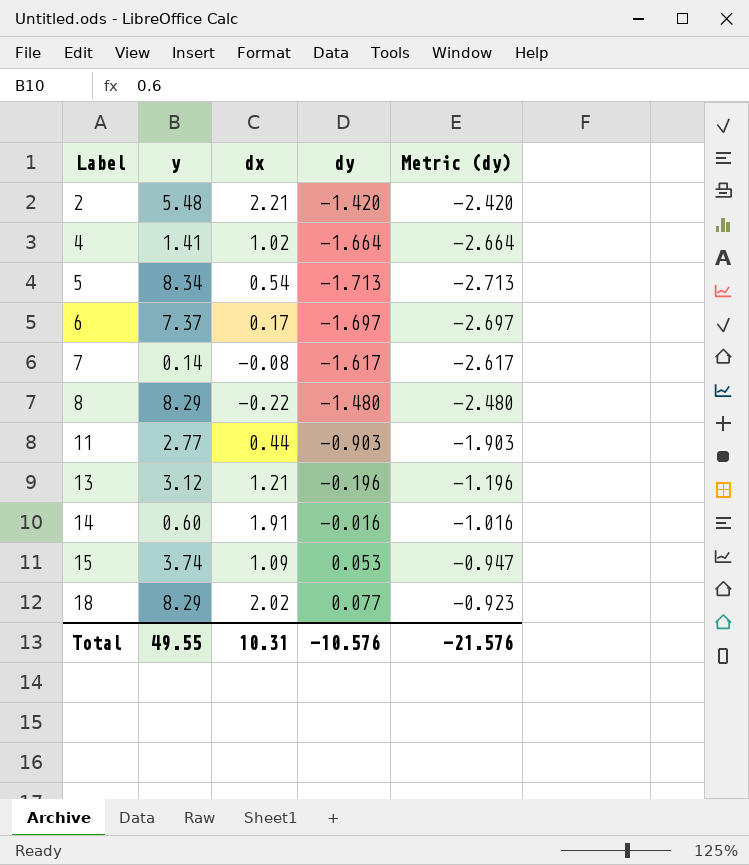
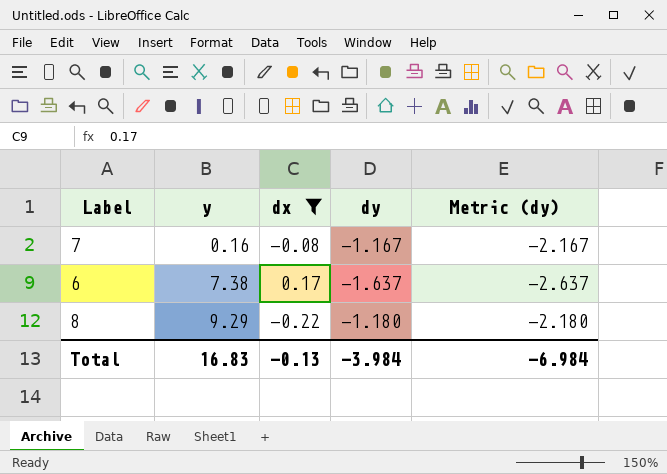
filter: none -> dx <= 0.17
row order: Label ascending -> y ascending
7 | y: 0.14 -> 0.16
7 | dy: -1.617 -> -1.167
7 | Metric (dy): -2.617 -> -2.167
6 | y: 7.37 -> 7.38
6 | dy: -1.697 -> -1.637
6 | Metric (dy): -2.697 -> -2.637
8 | y: 8.29 -> 9.29
8 | dy: -1.480 -> -1.180
8 | Metric (dy): -2.480 -> -2.180
Total | y: 49.55 -> 16.83
Total | dx: 10.31 -> -0.13
Total | dy: -10.576 -> -3.984
Total | Metric (dy): -21.576 -> -6.984

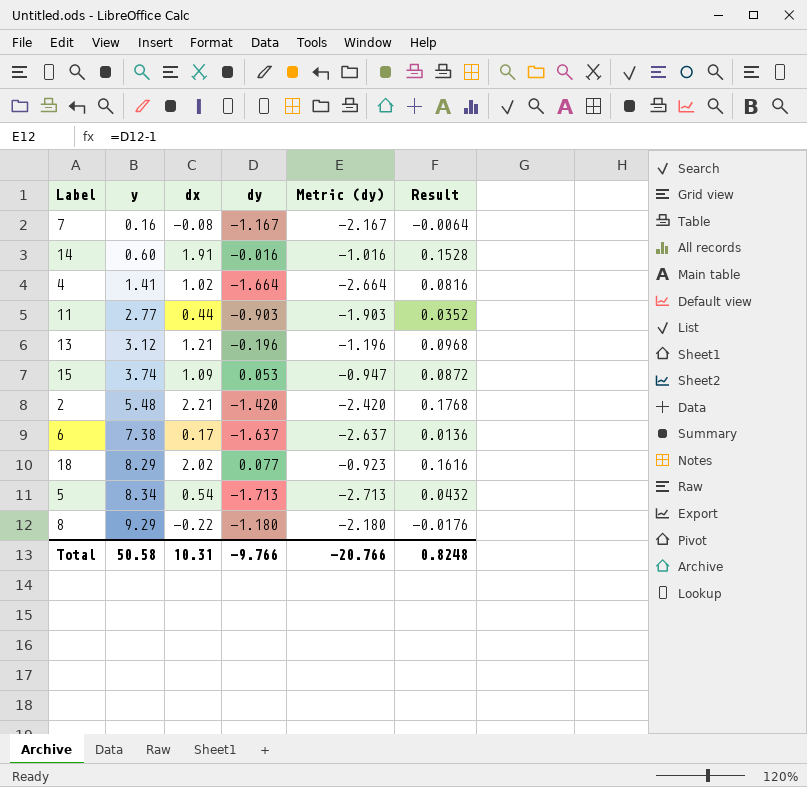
filter: dx <= 0.17 -> none
column Result | formula: none -> [dx] * 0.08
Total | y: 16.83 -> 50.58
Total | dx: -0.13 -> 10.31
Total | dy: -3.984 -> -9.766
Total | Metric (dy): -6.984 -> -20.766

